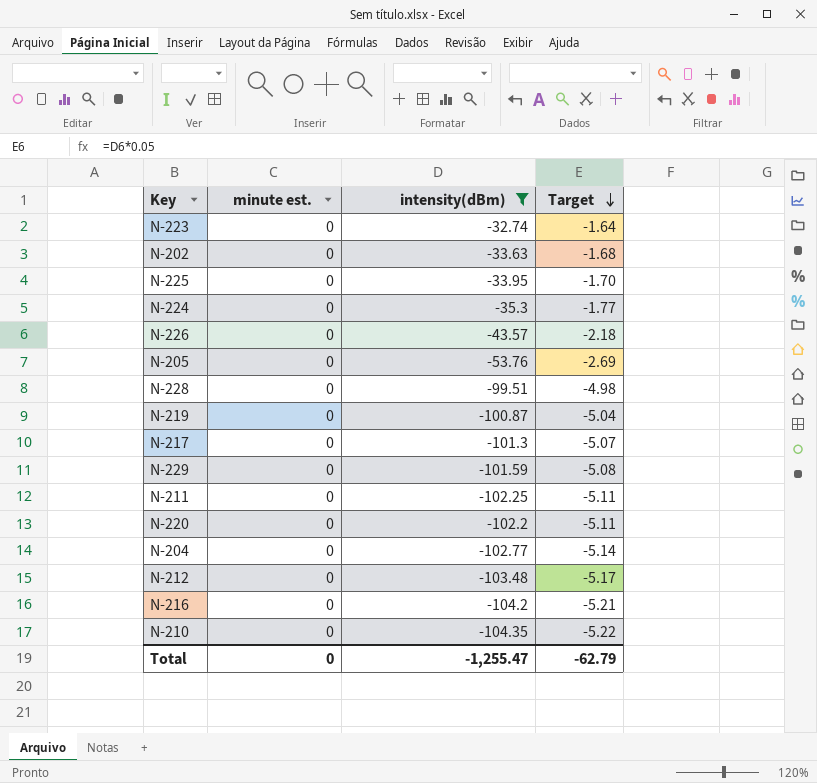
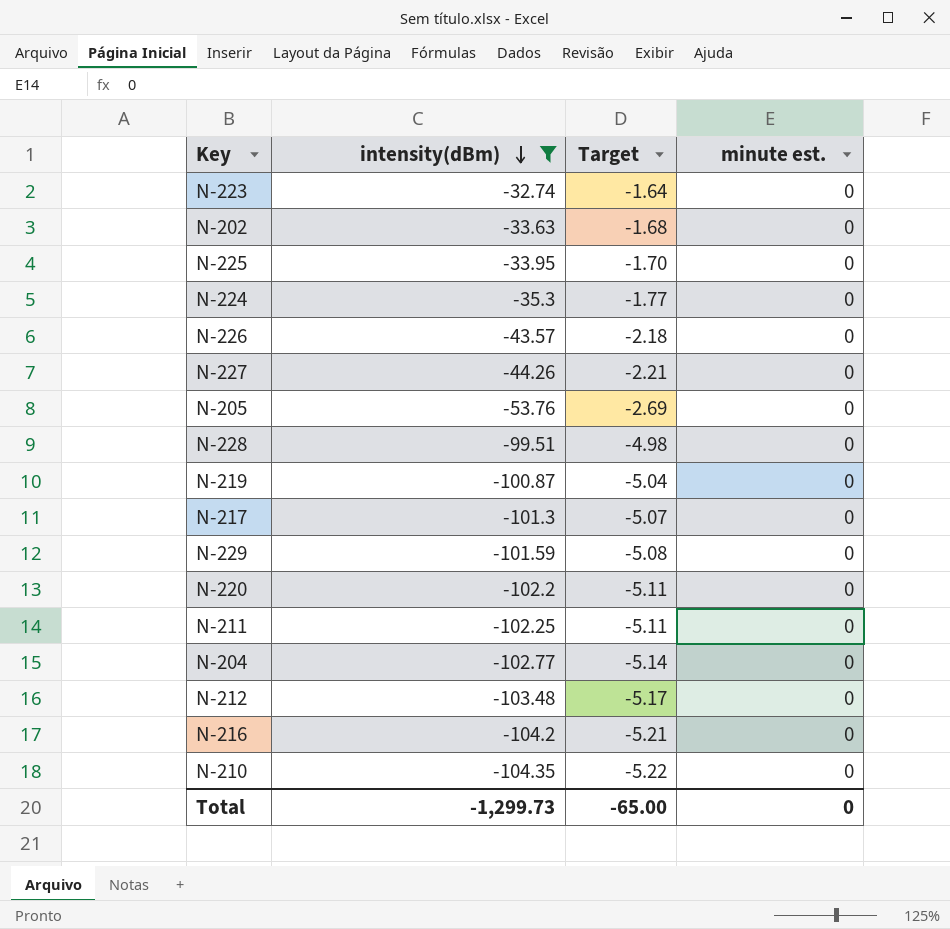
row order: Target descending -> intensity(dBm) descending
column minute est. | position: 2 -> 4
row N-227: none -> -44.26 | -2.21 | 0
Total | intensity(dBm): -1,255.47 -> -1,299.73
Total | Target: -62.79 -> -65.00

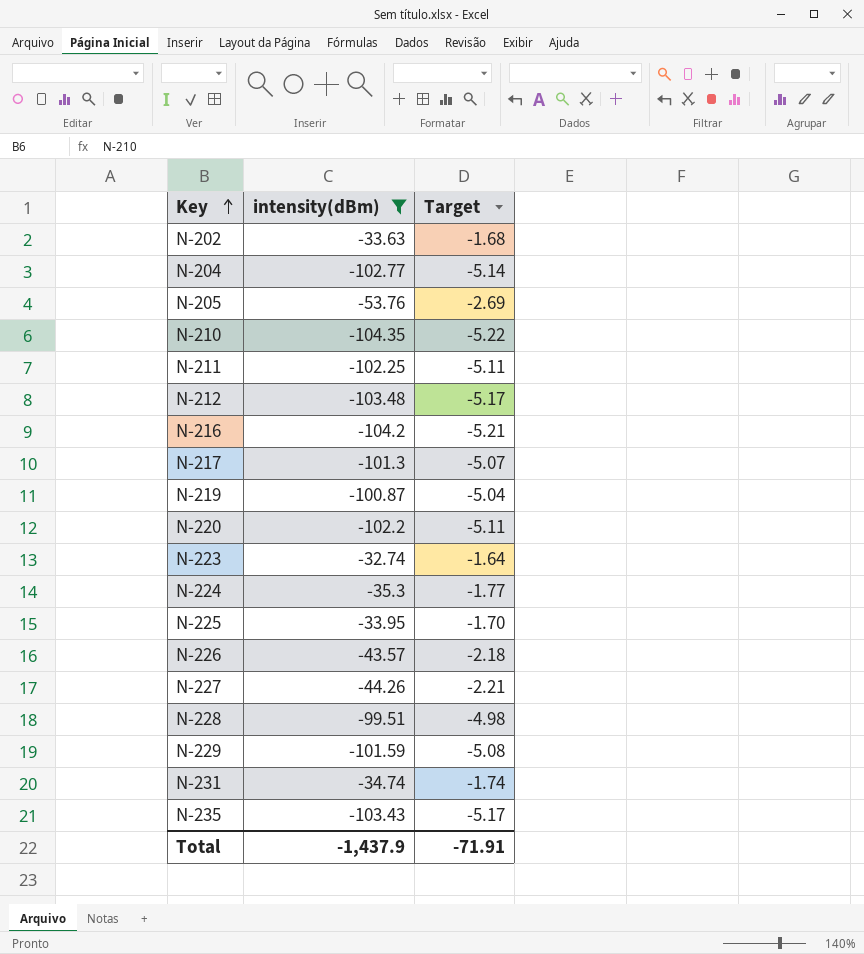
row order: intensity(dBm) descending -> Key ascending
column minute est. | position: 4 -> none
row N-231: none -> -34.74 | -1.74
row N-235: none -> -103.43 | -5.17
Total | intensity(dBm): -1,299.73 -> -1,437.9
Total | Target: -65.00 -> -71.91

